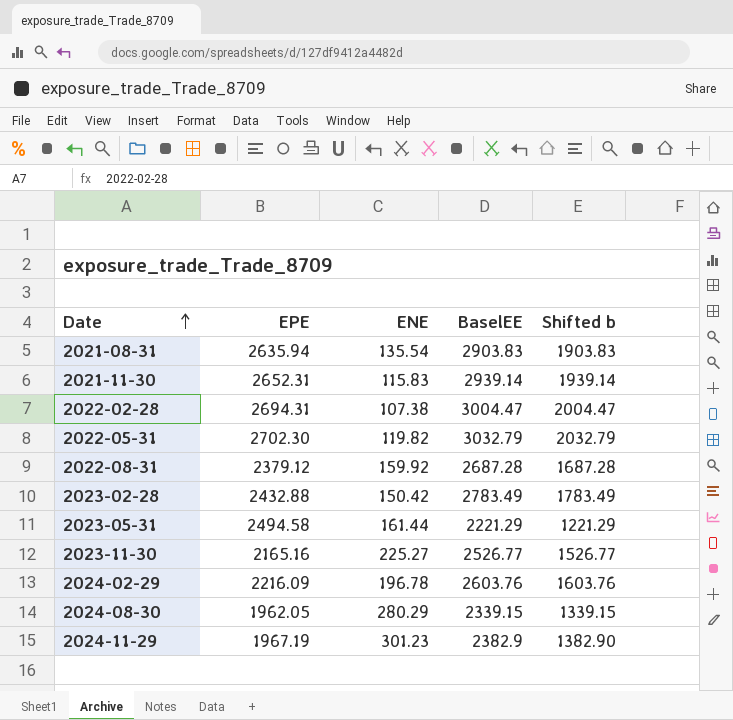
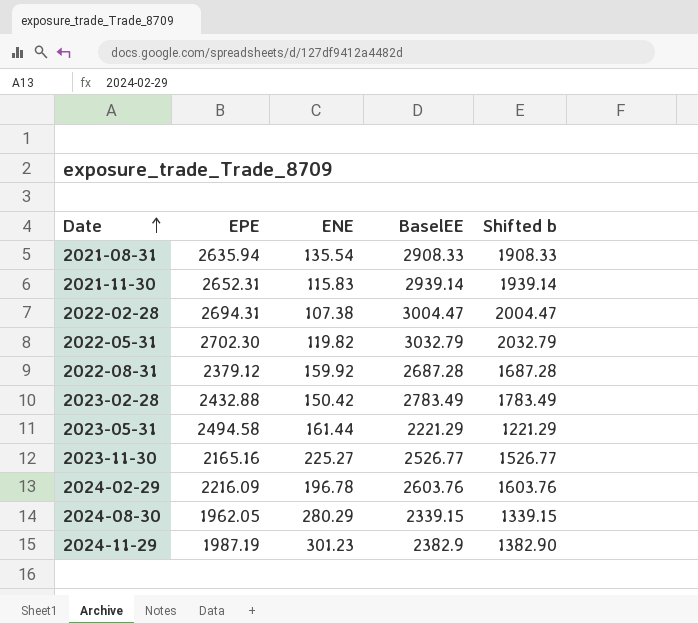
2021-08-31 | BaselEE: 2903.83 -> 2908.33
2021-08-31 | Shifted b: 1903.83 -> 1908.33
2024-11-29 | EPE: 1967.19 -> 1987.19

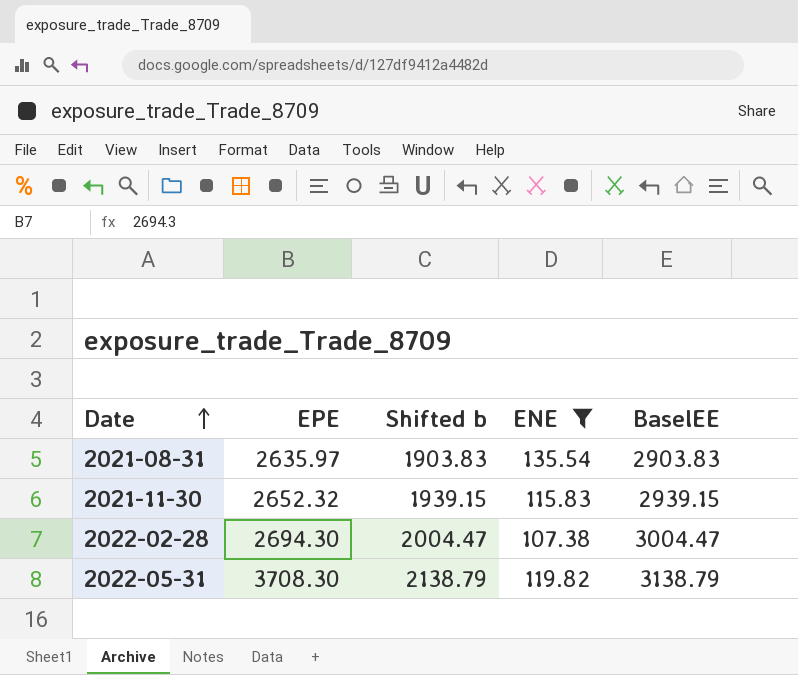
filter: none -> ENE <= 135.54
column Shifted b | position: 5 -> 3
2021-08-31 | EPE: 2635.94 -> 2635.97
2021-08-31 | Shifted b: 1908.33 -> 1903.83
2021-08-31 | BaselEE: 2908.33 -> 2903.83
2021-11-30 | EPE: 2652.31 -> 2652.32
2021-11-30 | Shifted b: 1939.14 -> 1939.15
2021-11-30 | BaselEE: 2939.14 -> 2939.15
2022-02-28 | EPE: 2694.31 -> 2694.30
2022-05-31 | EPE: 2702.30 -> 3708.30
2022-05-31 | Shifted b: 2032.79 -> 2138.79
2022-05-31 | BaselEE: 3032.79 -> 3138.79

